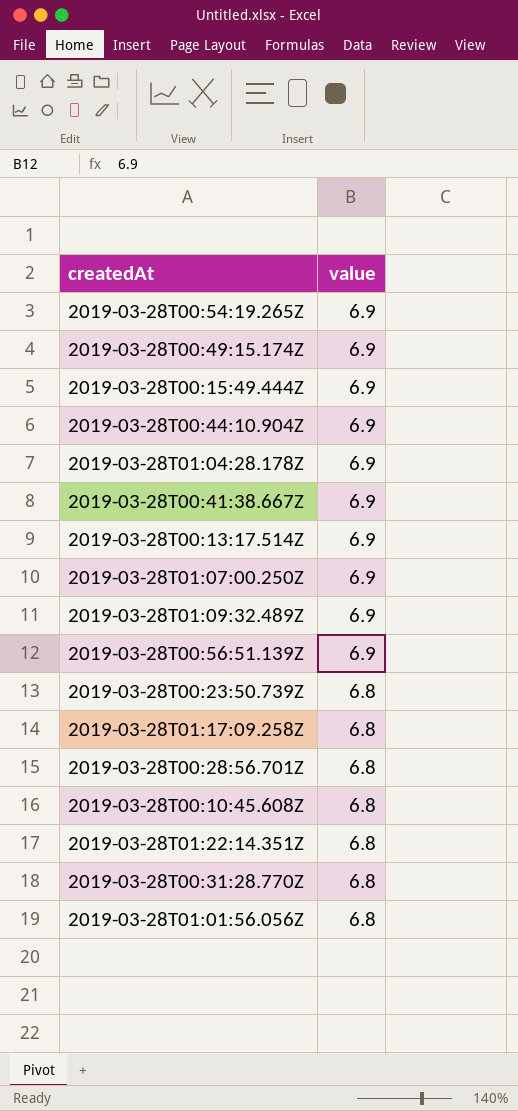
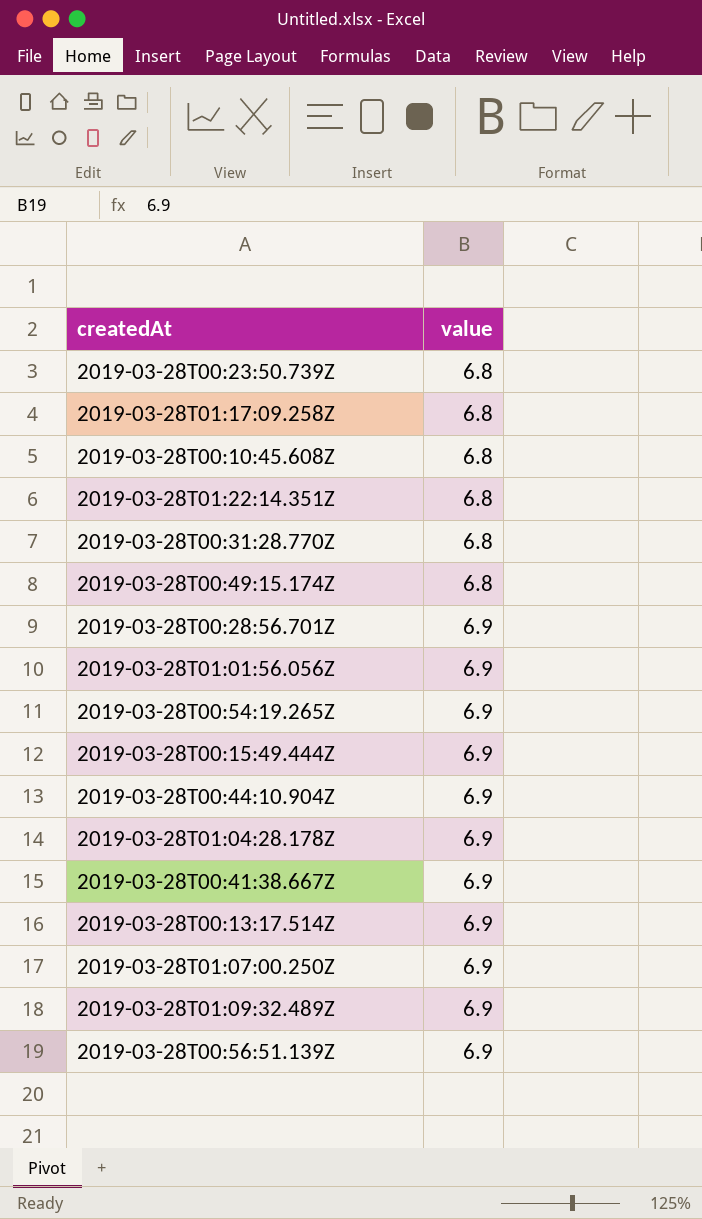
row order: value descending -> value ascending
2019-03-28T00:49:15.174Z | value: 6.9 -> 6.8
2019-03-28T00:28:56.701Z | value: 6.8 -> 6.9
2019-03-28T01:01:56.056Z | value: 6.8 -> 6.9

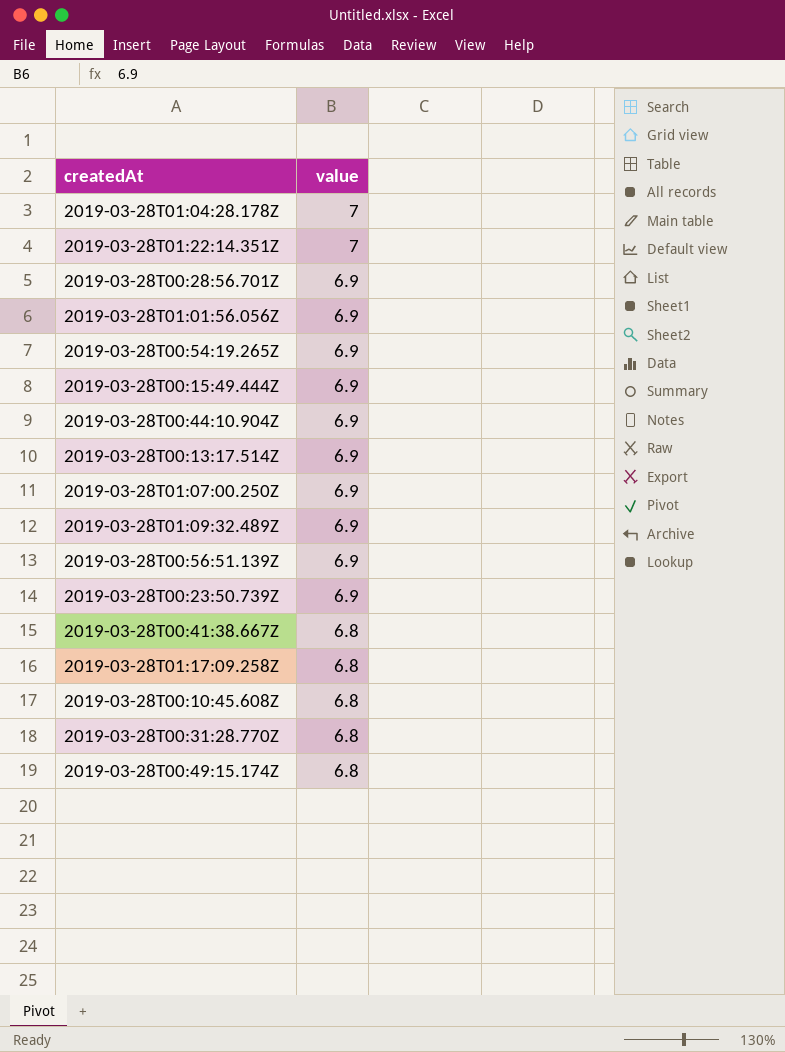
row order: value ascending -> value descending
2019-03-28T01:04:28.178Z | value: 6.9 -> 7
2019-03-28T01:22:14.351Z | value: 6.8 -> 7
2019-03-28T00:23:50.739Z | value: 6.8 -> 6.9
2019-03-28T00:41:38.667Z | value: 6.9 -> 6.8

